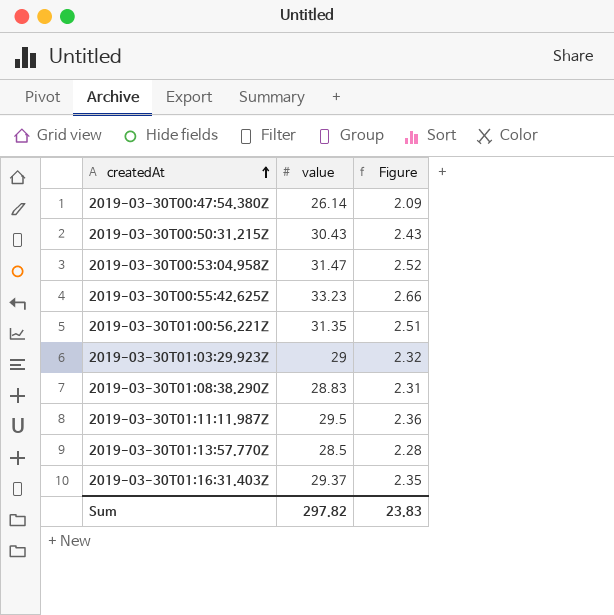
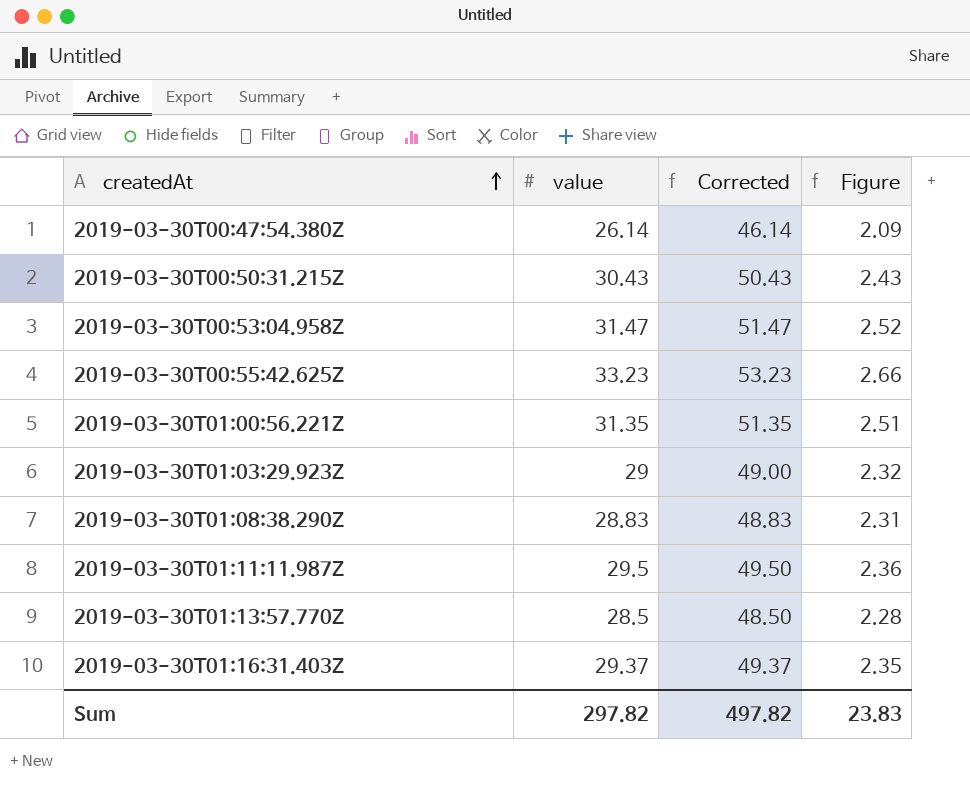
column Corrected | formula: none -> [value] + 20

